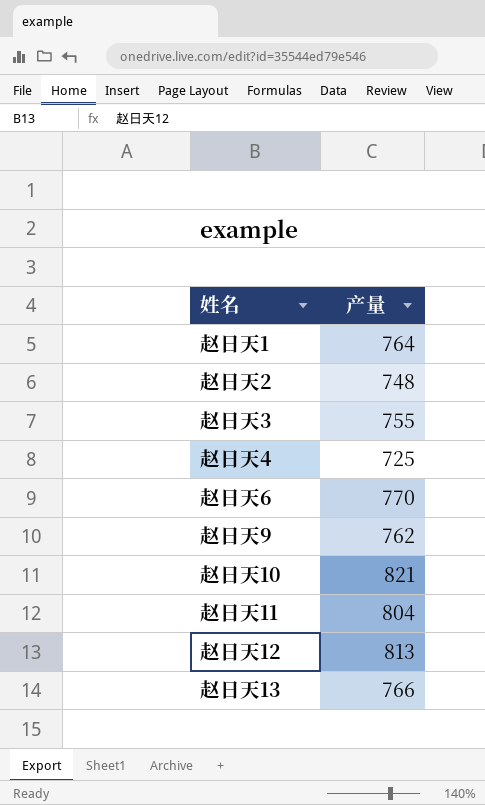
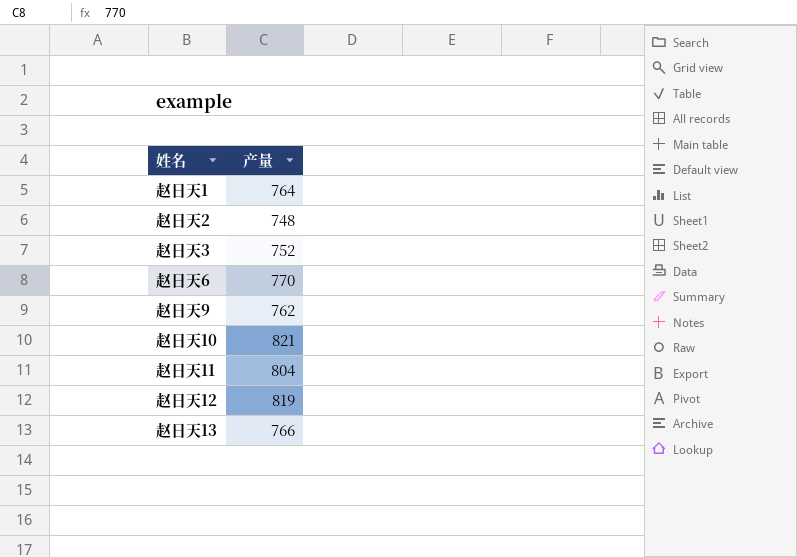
row 赵日天4: 725 -> none
赵日天3 | 产量: 755 -> 752
赵日天12 | 产量: 813 -> 819

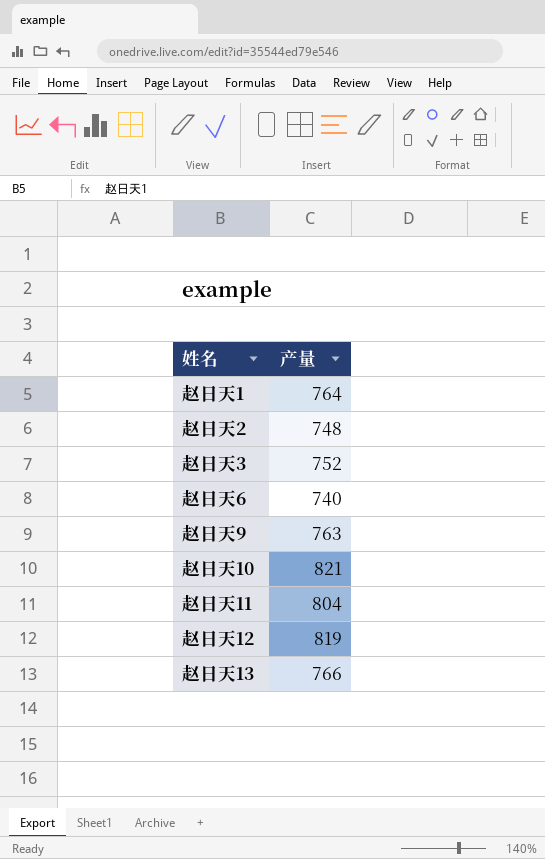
赵日天6 | 产量: 770 -> 740
赵日天9 | 产量: 762 -> 763

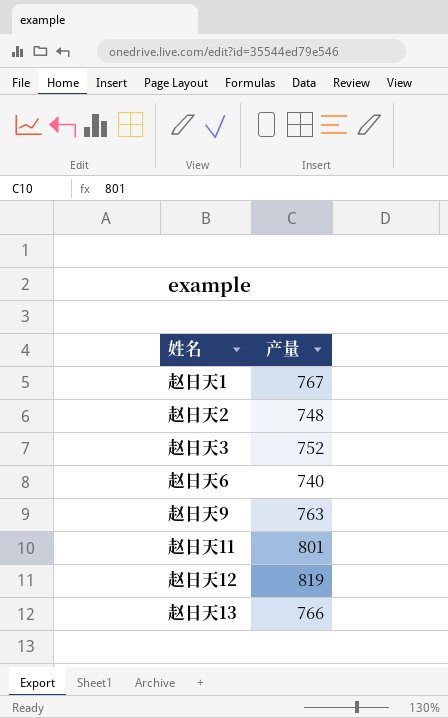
row 赵日天10: 821 -> none
赵日天1 | 产量: 764 -> 767
赵日天11 | 产量: 804 -> 801

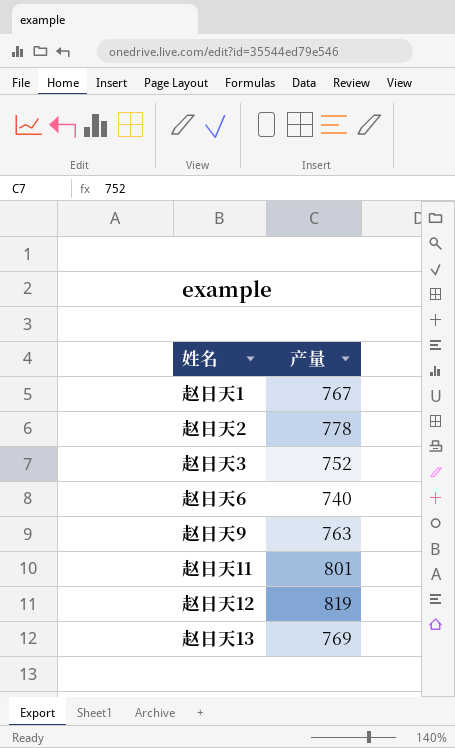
赵日天2 | 产量: 748 -> 778
赵日天13 | 产量: 766 -> 769

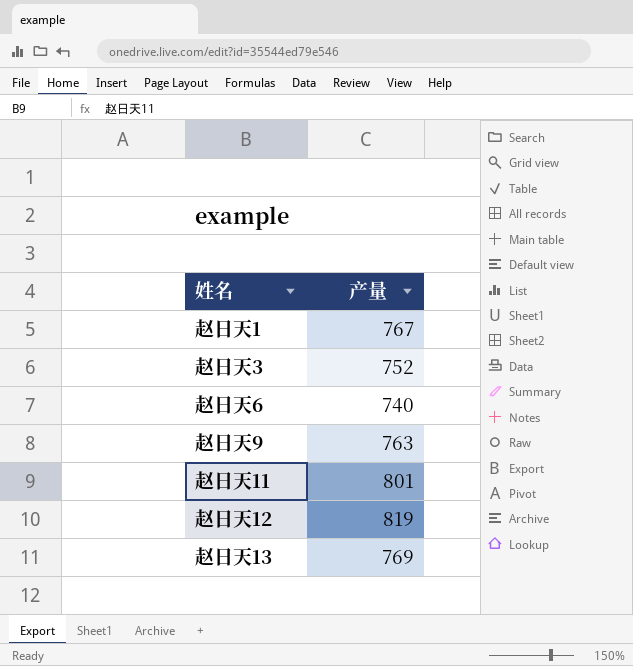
row 赵日天2: 778 -> none

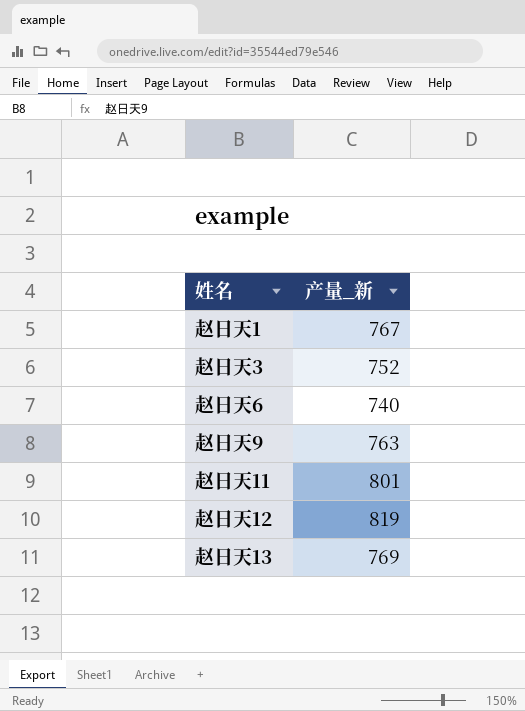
column name: 产量 -> 产量_新

